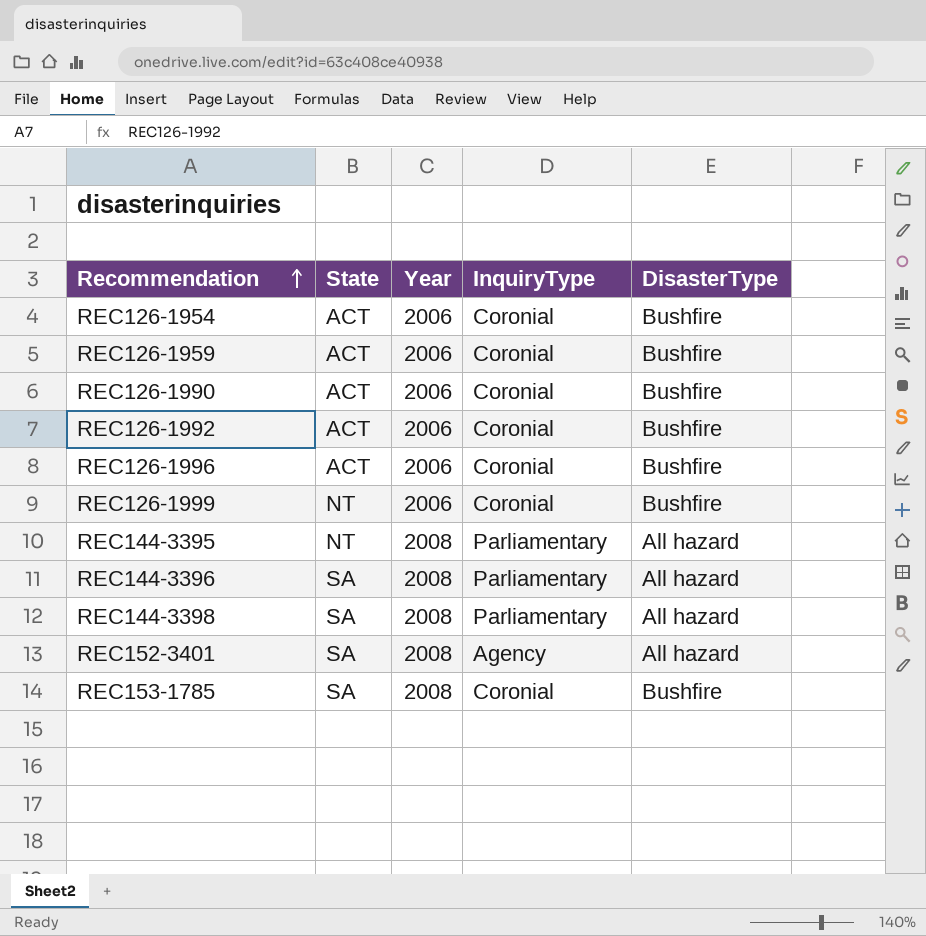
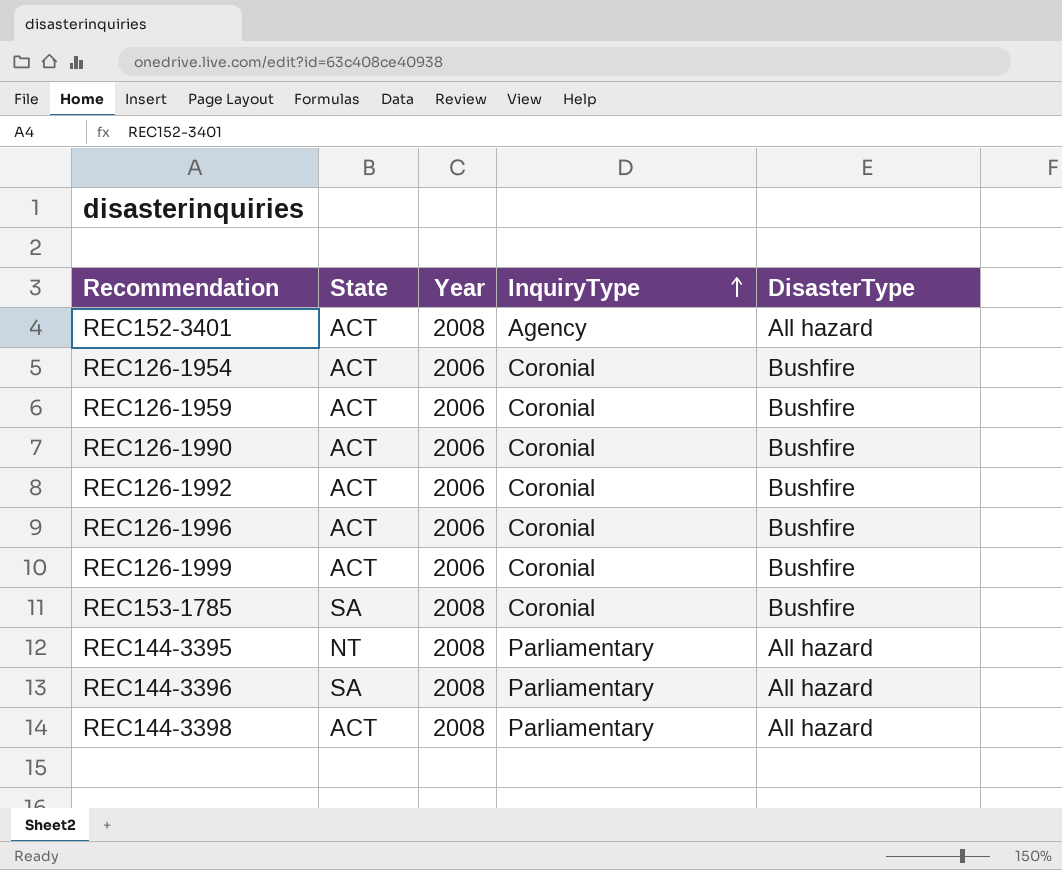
row order: Recommendation ascending -> InquiryType ascending
REC152-3401 | State: SA -> ACT
REC126-1999 | State: NT -> ACT
REC144-3398 | State: SA -> ACT

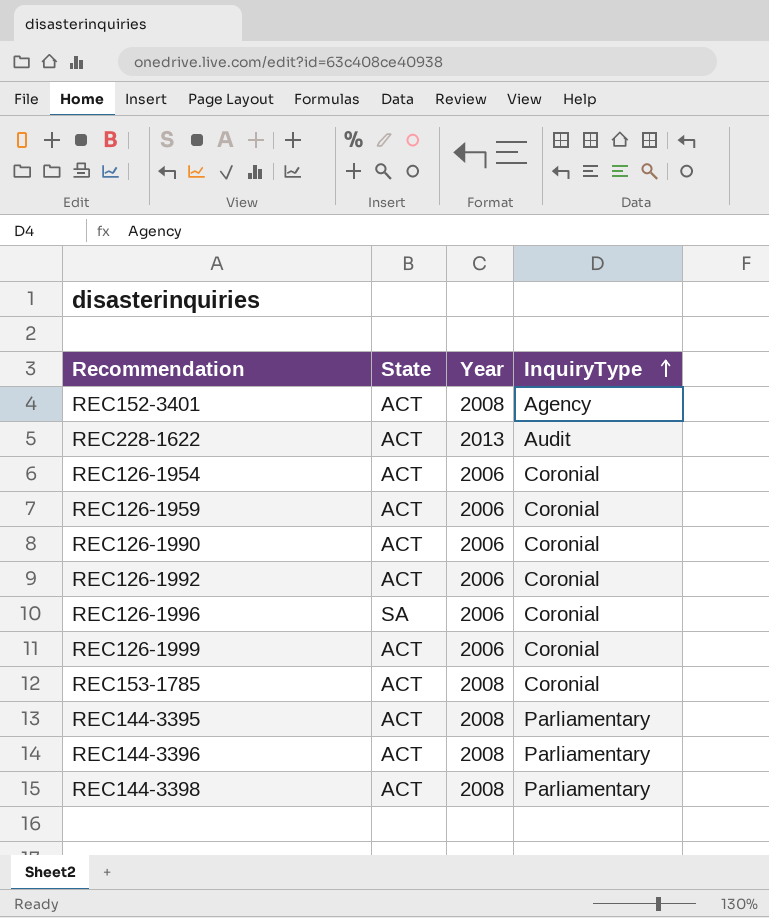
column DisasterType | position: 5 -> none
row REC228-1622: none -> ACT | 2013 | Audit
REC126-1996 | State: ACT -> SA
REC153-1785 | State: SA -> ACT
REC144-3395 | State: NT -> ACT
REC144-3396 | State: SA -> ACT

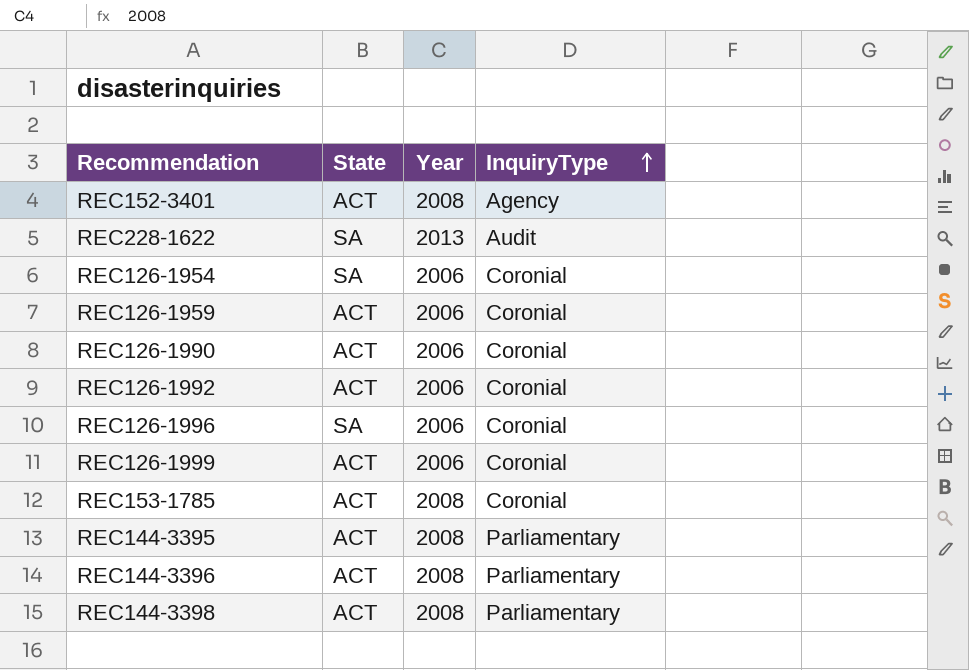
REC228-1622 | State: ACT -> SA
REC126-1954 | State: ACT -> SA

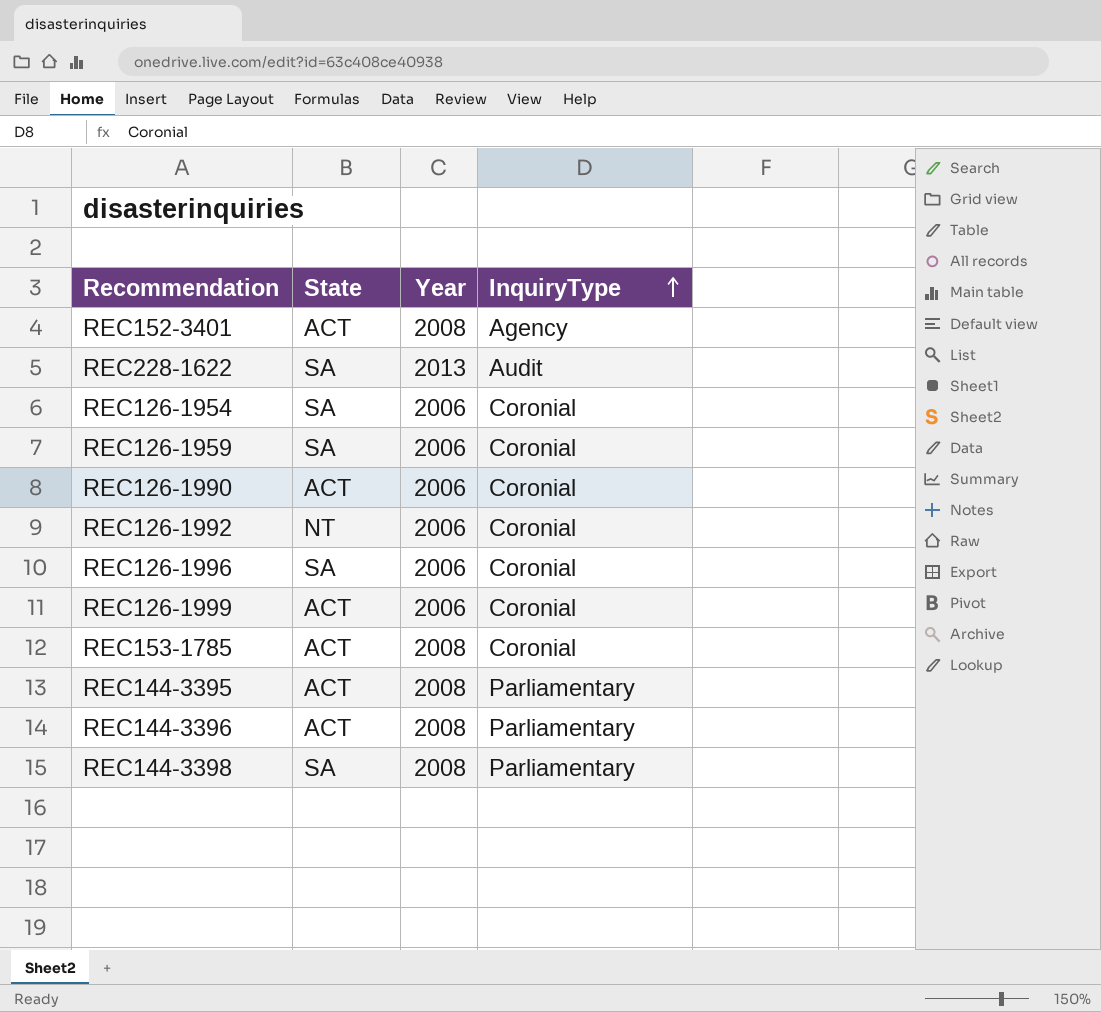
REC126-1959 | State: ACT -> SA
REC126-1992 | State: ACT -> NT
REC144-3398 | State: ACT -> SA

